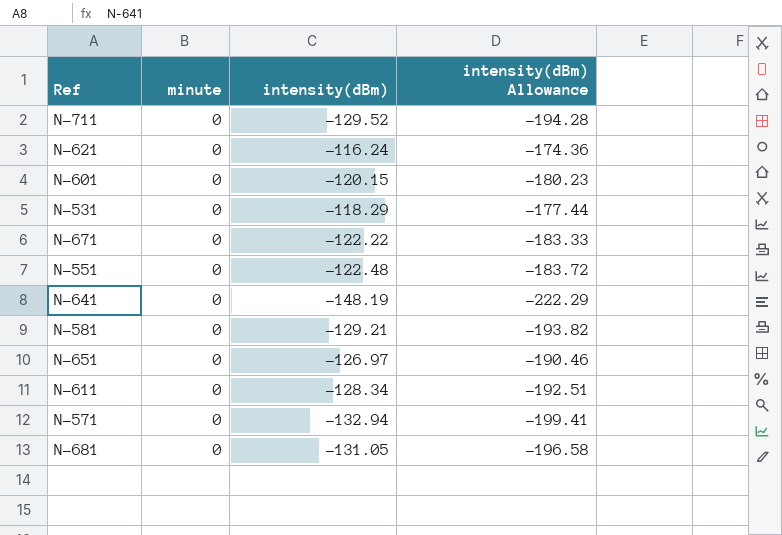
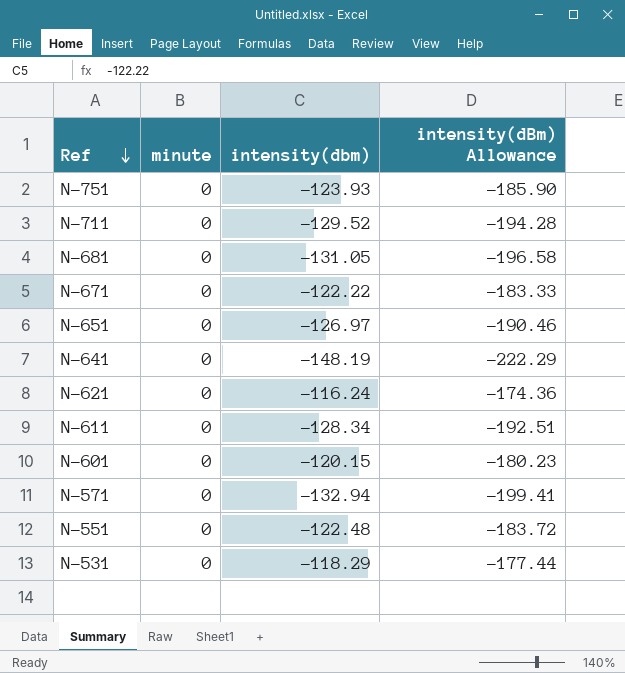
row order: none -> Ref descending
column name: intensity(dBm) -> intensity(dbm)
row N-581: 0 | -129.21 | -193.82 -> none
row N-751: none -> 0 | -123.93 | -185.90

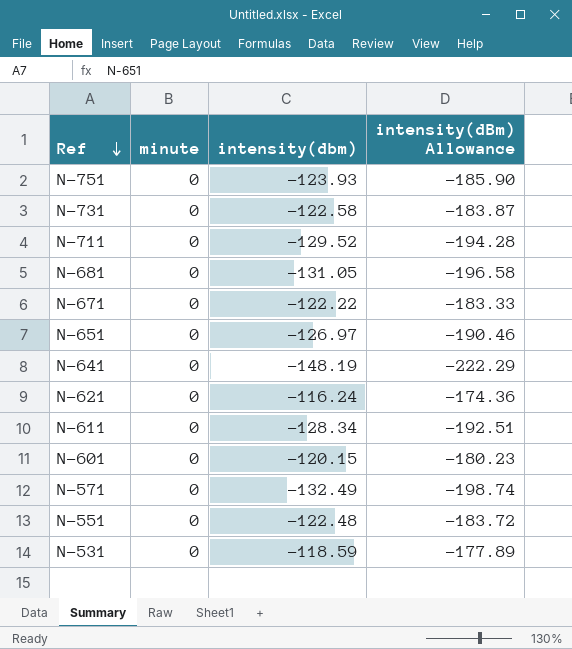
row N-731: none -> 0 | -122.58 | -183.87
N-571 | intensity(dbm): -132.94 -> -132.49
N-571 | intensity(dBm) Allowance: -199.41 -> -198.74
N-531 | intensity(dbm): -118.29 -> -118.59
N-531 | intensity(dBm) Allowance: -177.44 -> -177.89

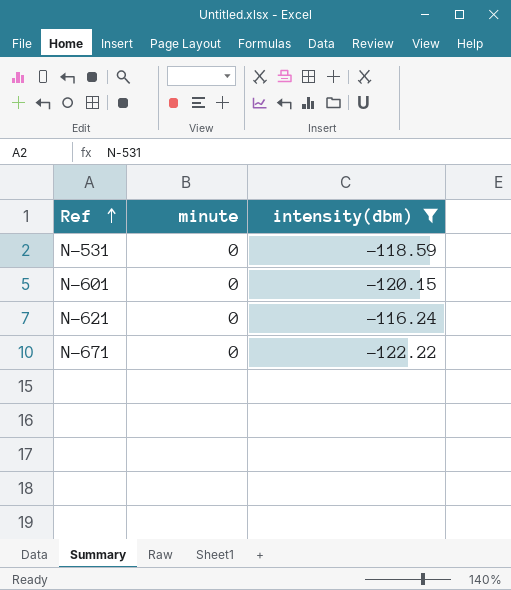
filter: none -> intensity(dbm) >= -122.22
row order: Ref descending -> Ref ascending
column intensity(dBm) Allowance | formula: [intensity(dbm)] * 1.5 -> none

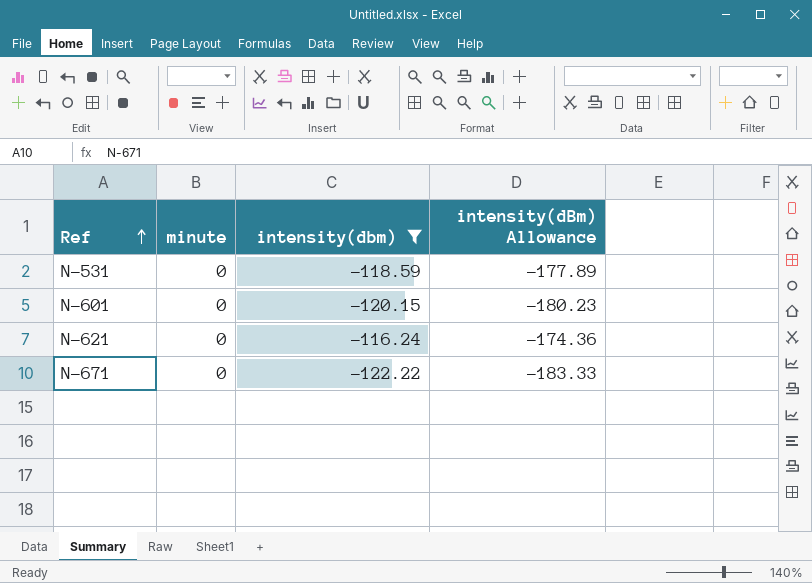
column intensity(dBm) Allowance | formula: none -> [intensity(dbm)] * 1.5

